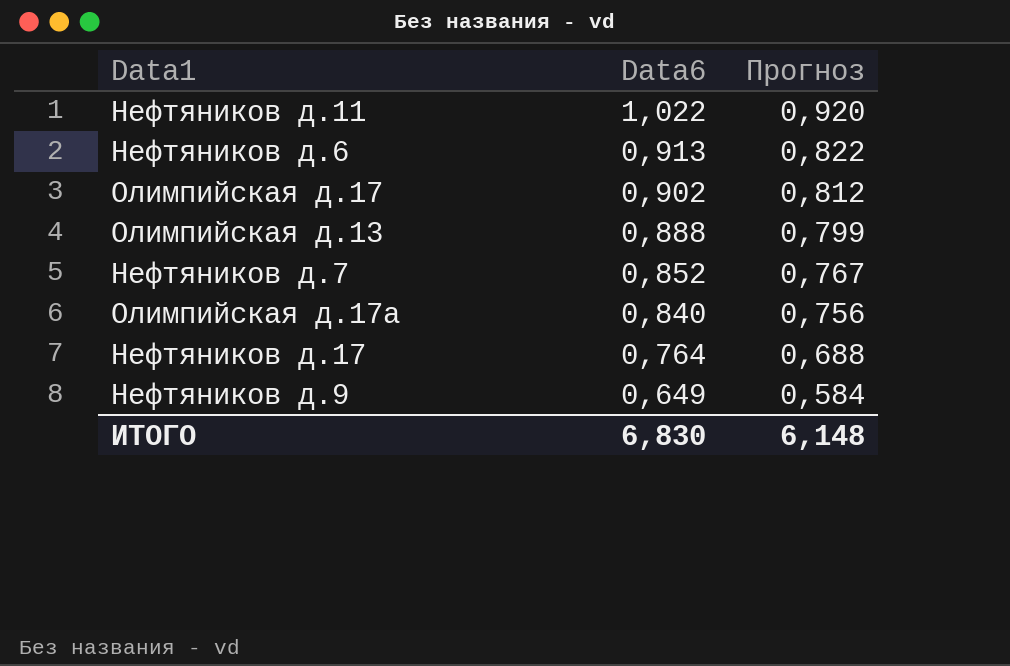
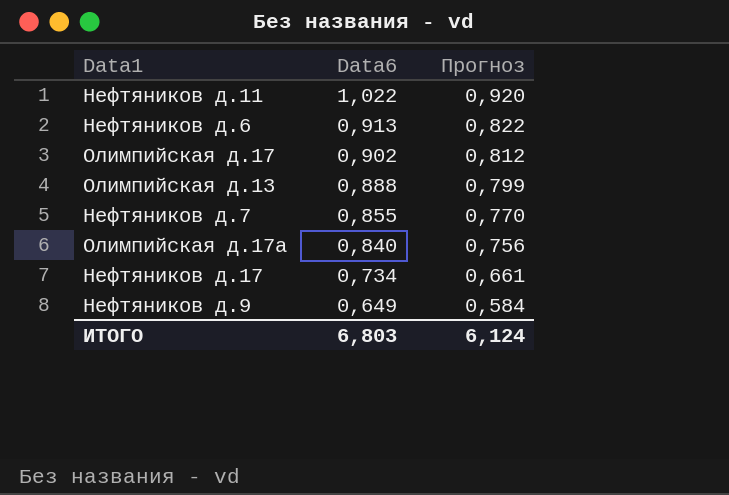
Нефтяников д.7 | Data6: 0,852 -> 0,855
Нефтяников д.7 | Прогноз: 0,767 -> 0,770
Нефтяников д.17 | Data6: 0,764 -> 0,734
Нефтяников д.17 | Прогноз: 0,688 -> 0,661
ИТОГО | Data6: 6,830 -> 6,803
ИТОГО | Прогноз: 6,148 -> 6,124

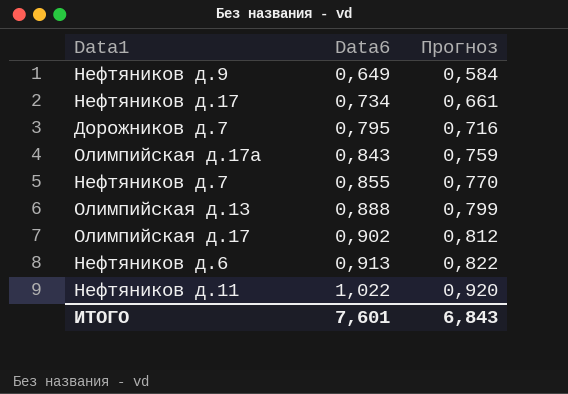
row order: Data6 descending -> Data6 ascending
row Дорожников д.7: none -> 0,795 | 0,716
Олимпийская д.17а | Data6: 0,840 -> 0,843
Олимпийская д.17а | Прогноз: 0,756 -> 0,759
ИТОГО | Data6: 6,803 -> 7,601
ИТОГО | Прогноз: 6,124 -> 6,843

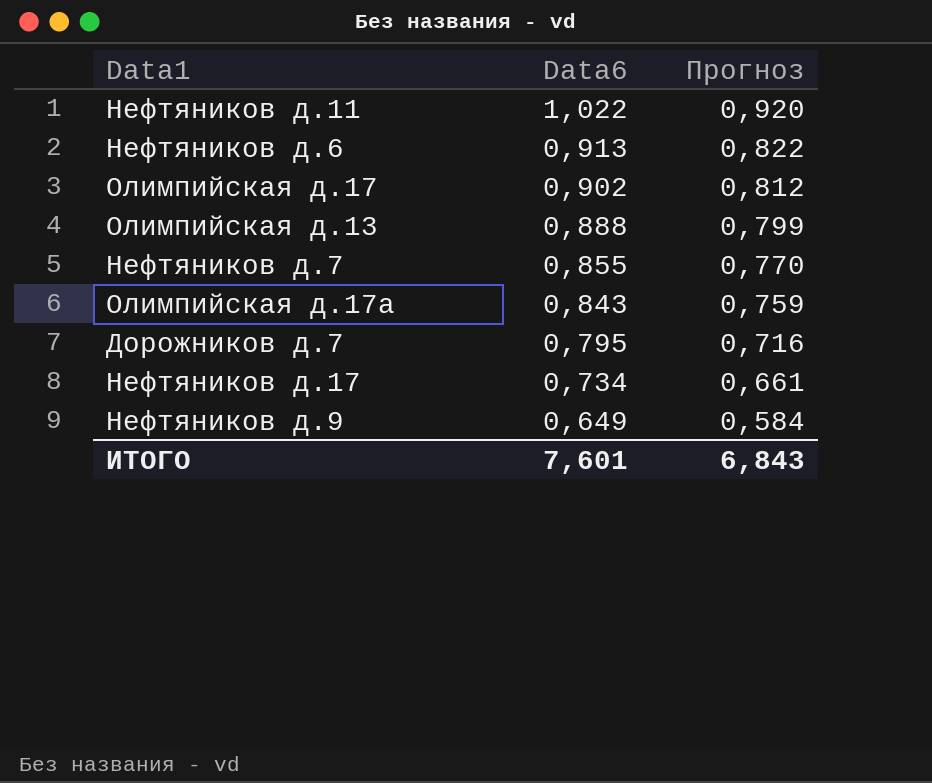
row order: Data6 ascending -> Data6 descending

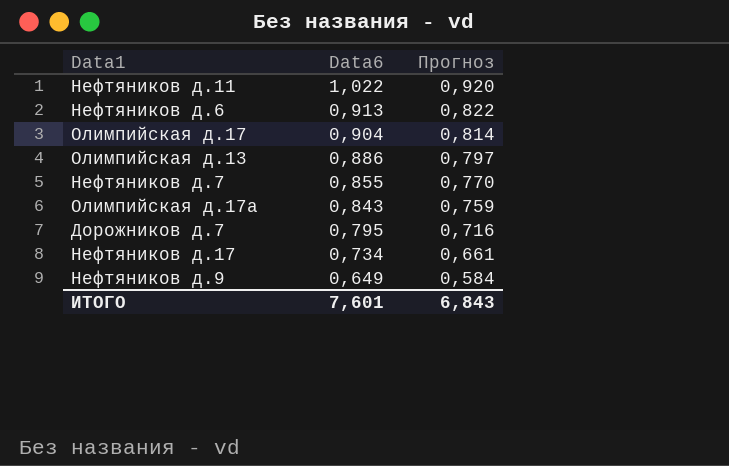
Олимпийская д.17 | Data6: 0,902 -> 0,904
Олимпийская д.17 | Прогноз: 0,812 -> 0,814
Олимпийская д.13 | Data6: 0,888 -> 0,886
Олимпийская д.13 | Прогноз: 0,799 -> 0,797

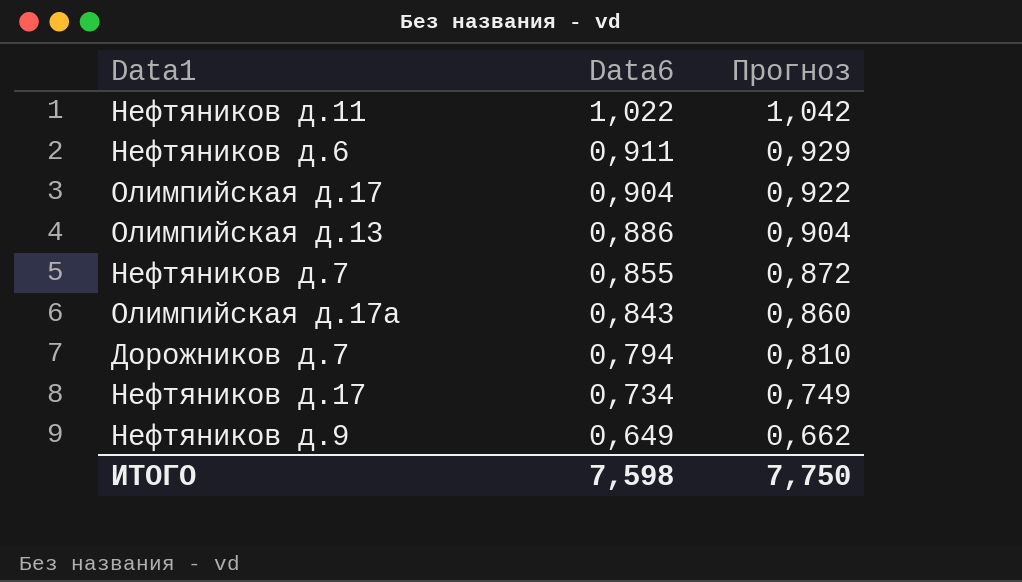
column Прогноз | formula: [Data6] * 0,9 -> [Data6] * 1,02
Нефтяников д.6 | Data6: 0,913 -> 0,911
Дорожников д.7 | Data6: 0,795 -> 0,794
ИТОГО | Data6: 7,601 -> 7,598
ИТОГО | Прогноз: 6,843 -> 7,750

